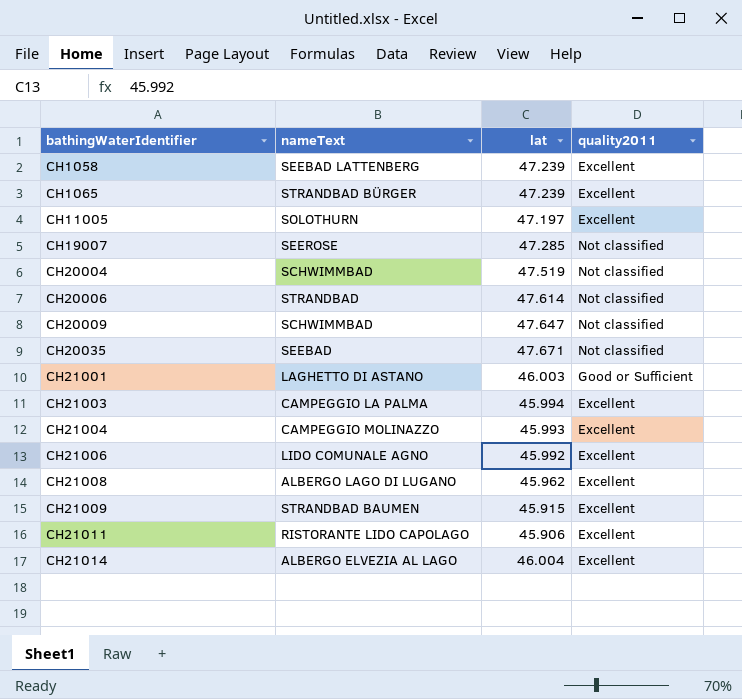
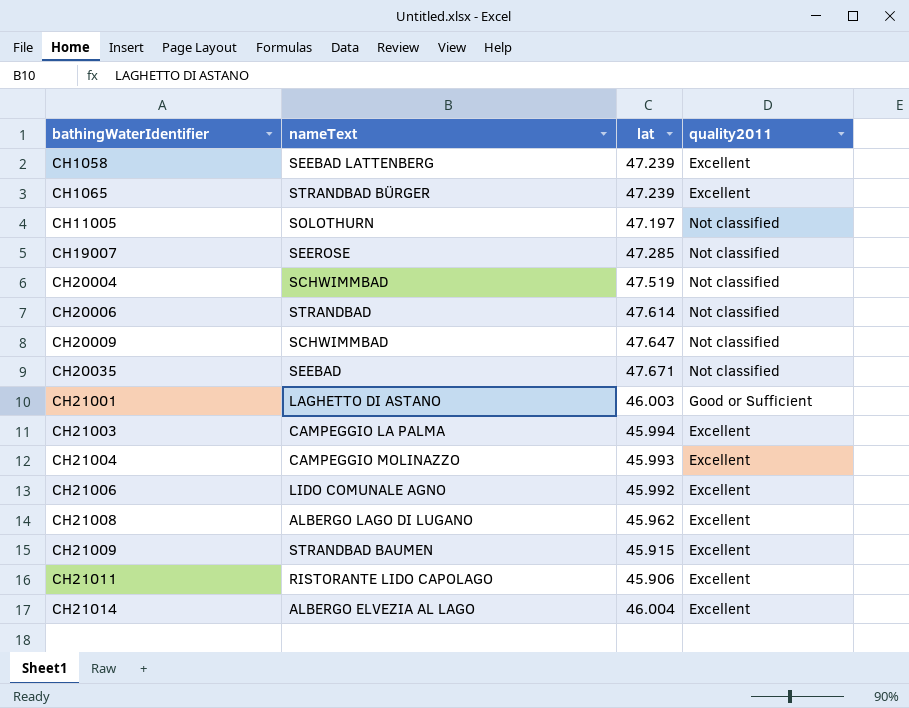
CH11005 | quality2011: Excellent -> Not classified

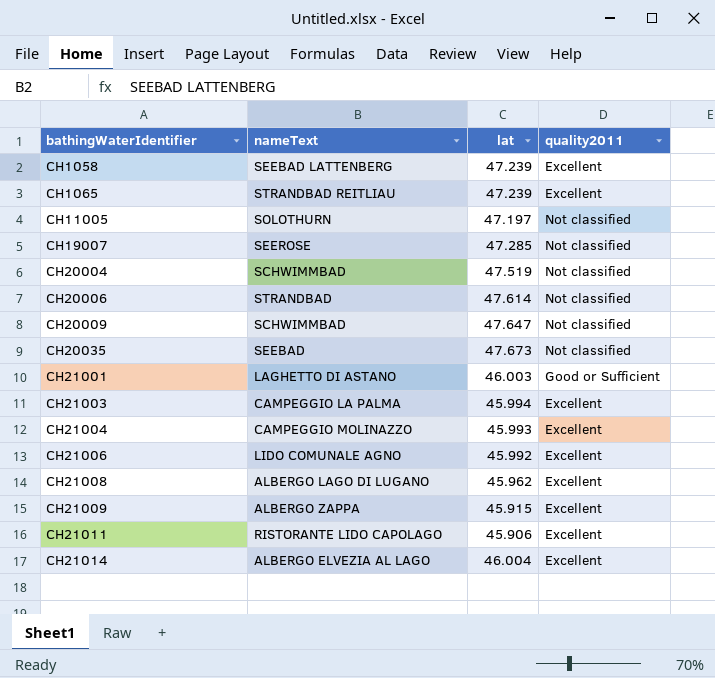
CH1065 | nameText: STRANDBAD BÜRGER -> STRANDBAD REITLIAU
CH20035 | lat: 47.671 -> 47.673
CH21009 | nameText: STRANDBAD BAUMEN -> ALBERGO ZAPPA

